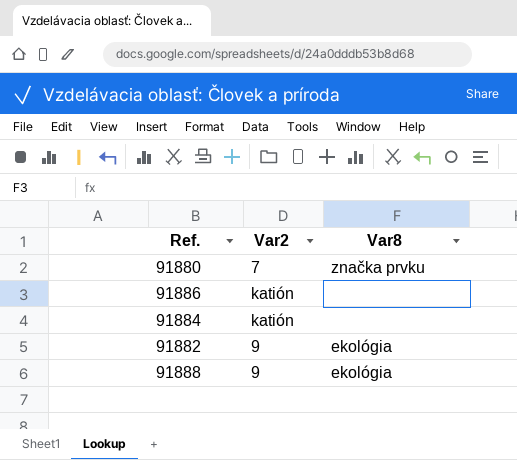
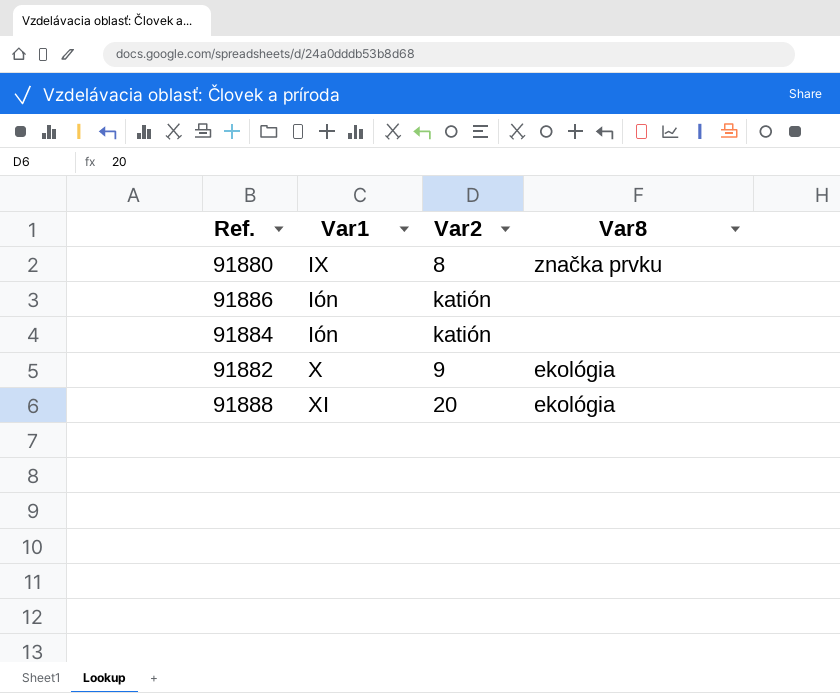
column Var1 | position: none -> 2
91880 | Var2: 7 -> 8
91888 | Var2: 9 -> 20

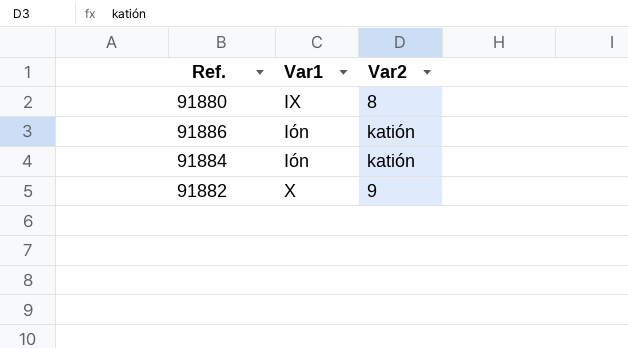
column Var8 | position: 4 -> none
row 91888: XI | 20 | ekológia -> none

